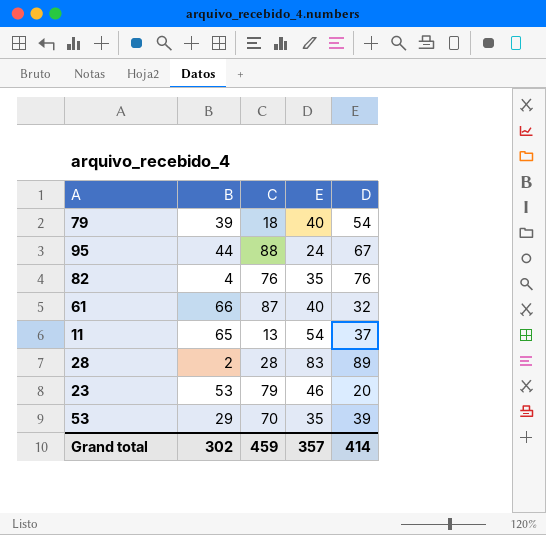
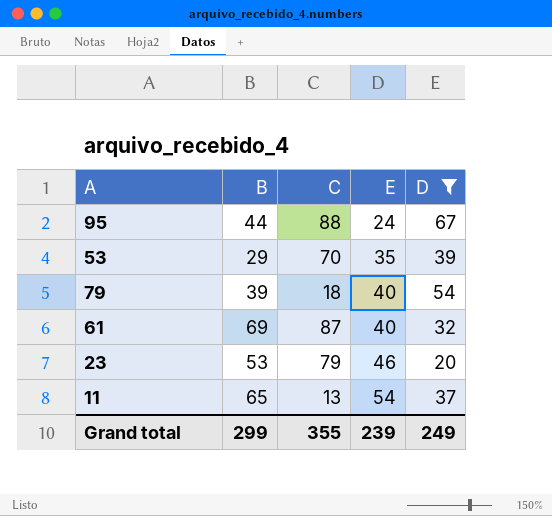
filter: none -> D <= 67
row order: none -> E ascending
61 | B: 66 -> 69
Grand total | B: 302 -> 299
Grand total | C: 459 -> 355
Grand total | E: 357 -> 239
Grand total | D: 414 -> 249

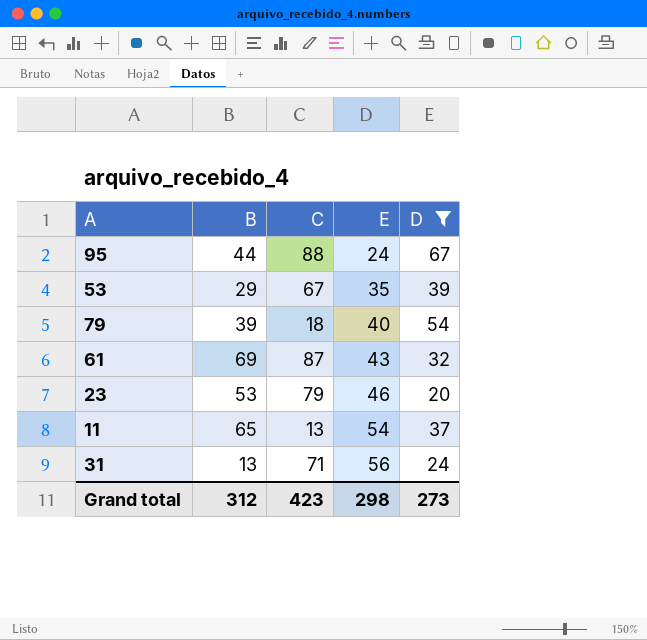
53 | C: 70 -> 67
61 | E: 40 -> 43
row 31: none -> 13 | 71 | 56 | 24
Grand total | B: 299 -> 312
Grand total | C: 355 -> 423
Grand total | E: 239 -> 298
Grand total | D: 249 -> 273

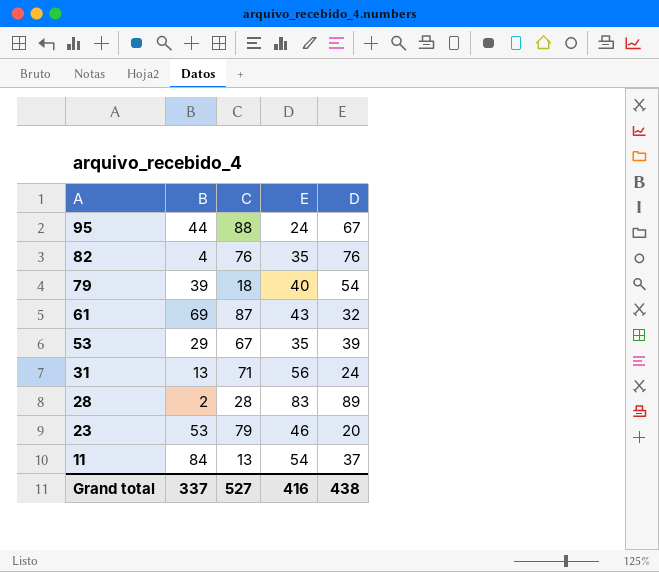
filter: D <= 67 -> none
row order: E ascending -> A descending
11 | B: 65 -> 84
Grand total | B: 312 -> 337
Grand total | C: 423 -> 527
Grand total | E: 298 -> 416
Grand total | D: 273 -> 438

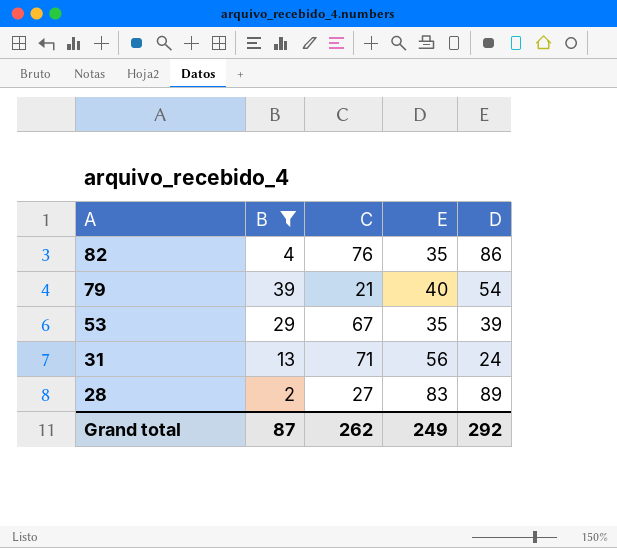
filter: none -> B <= 39
82 | D: 76 -> 86
79 | C: 18 -> 21
28 | C: 28 -> 27
Grand total | B: 337 -> 87
Grand total | C: 527 -> 262
Grand total | E: 416 -> 249
Grand total | D: 438 -> 292

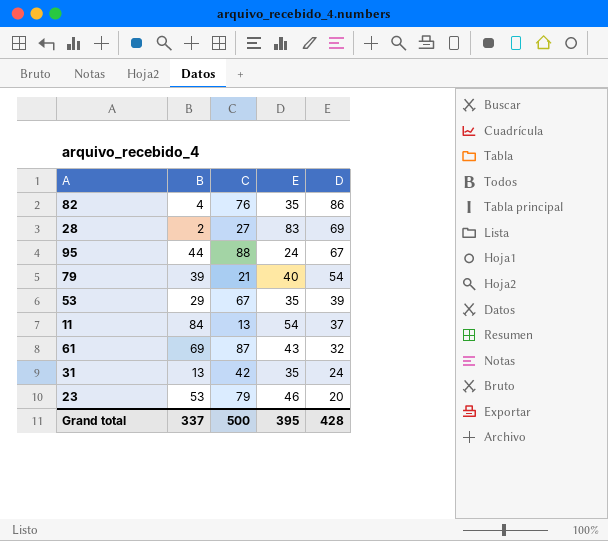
filter: B <= 39 -> none
row order: A descending -> D descending
28 | D: 89 -> 69
31 | C: 71 -> 42
31 | E: 56 -> 35
Grand total | B: 87 -> 337
Grand total | C: 262 -> 500
Grand total | E: 249 -> 395
Grand total | D: 292 -> 428

